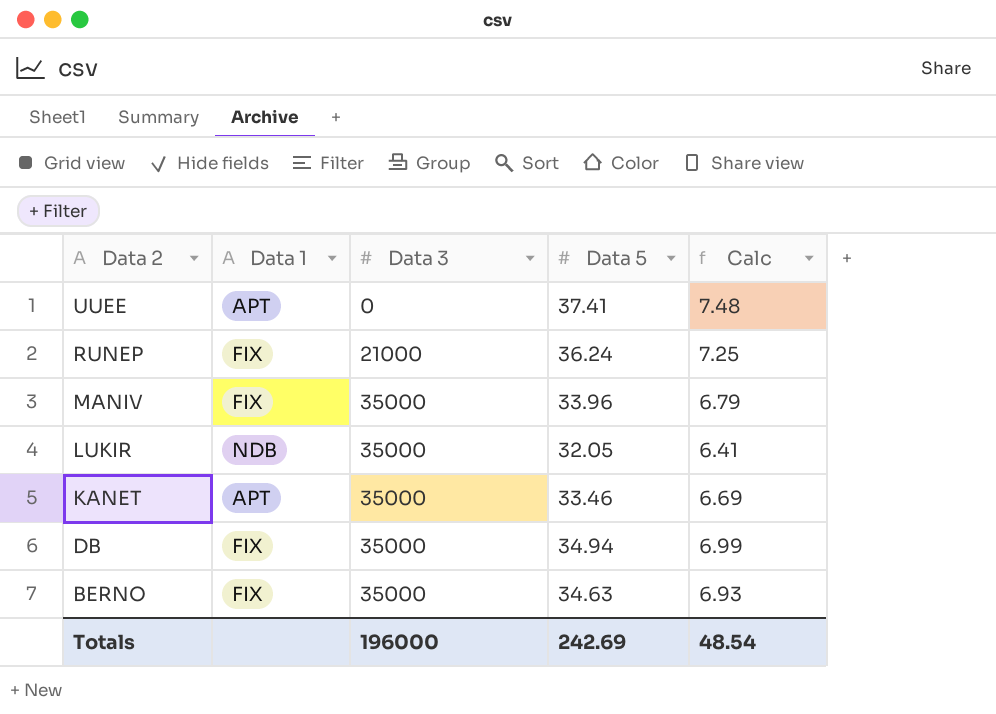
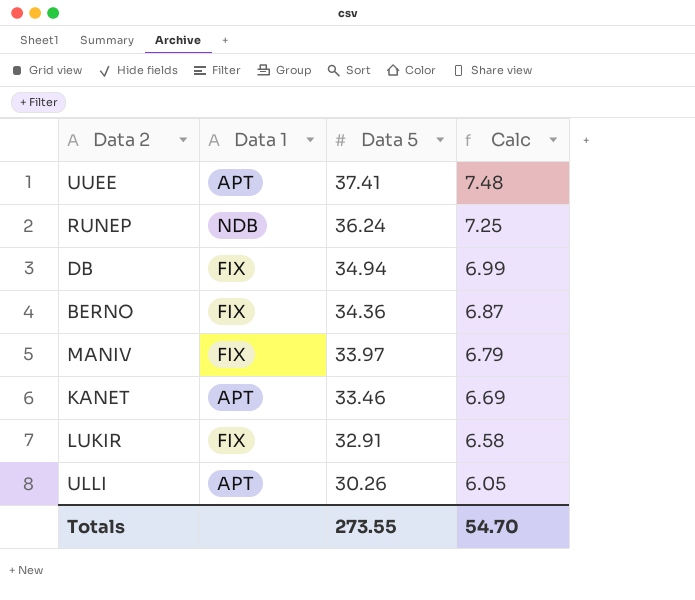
row order: Data 2 descending -> Data 5 descending
column Data 3 | position: 3 -> none
RUNEP | Data 1: FIX -> NDB
BERNO | Data 5: 34.63 -> 34.36
BERNO | Calc: 6.93 -> 6.87
MANIV | Data 5: 33.96 -> 33.97
LUKIR | Data 1: NDB -> FIX
LUKIR | Data 5: 32.05 -> 32.91
LUKIR | Calc: 6.41 -> 6.58
row ULLI: none -> APT | 30.26 | 6.05
Totals | Data 5: 242.69 -> 273.55
Totals | Calc: 48.54 -> 54.70

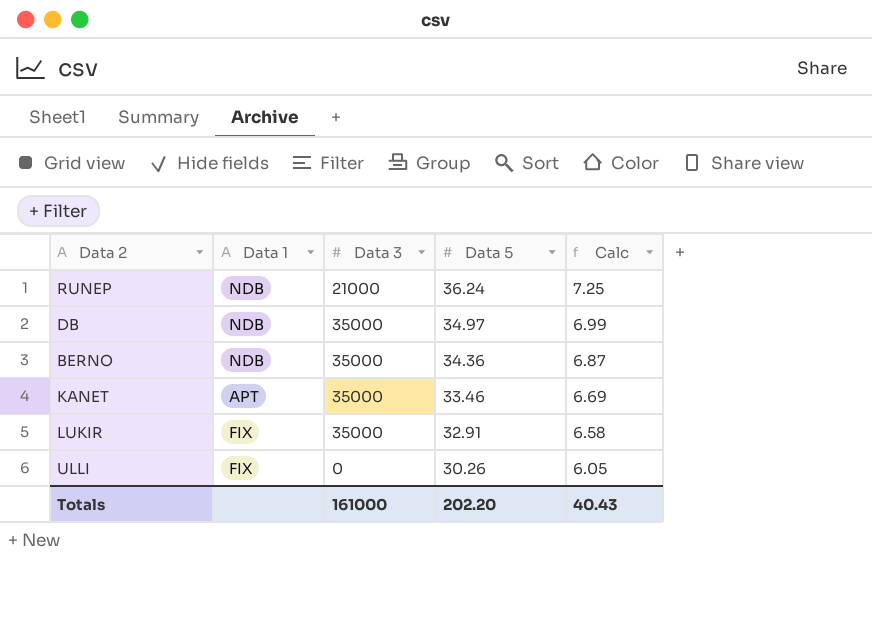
column Data 3 | position: none -> 3
row UUEE: APT | 37.41 | 7.48 -> none
row MANIV: FIX | 33.97 | 6.79 -> none
DB | Data 1: FIX -> NDB
DB | Data 5: 34.94 -> 34.97
BERNO | Data 1: FIX -> NDB
ULLI | Data 1: APT -> FIX
Totals | Data 5: 273.55 -> 202.20
Totals | Calc: 54.70 -> 40.43

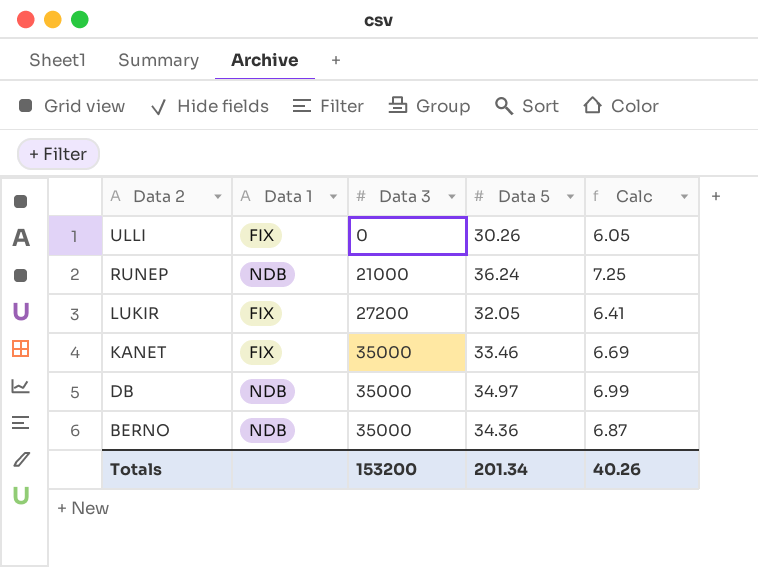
row order: Data 5 descending -> Data 2 descending
LUKIR | Data 3: 35000 -> 27200
LUKIR | Data 5: 32.91 -> 32.05
LUKIR | Calc: 6.58 -> 6.41
KANET | Data 1: APT -> FIX
Totals | Data 3: 161000 -> 153200
Totals | Data 5: 202.20 -> 201.34
Totals | Calc: 40.43 -> 40.26

